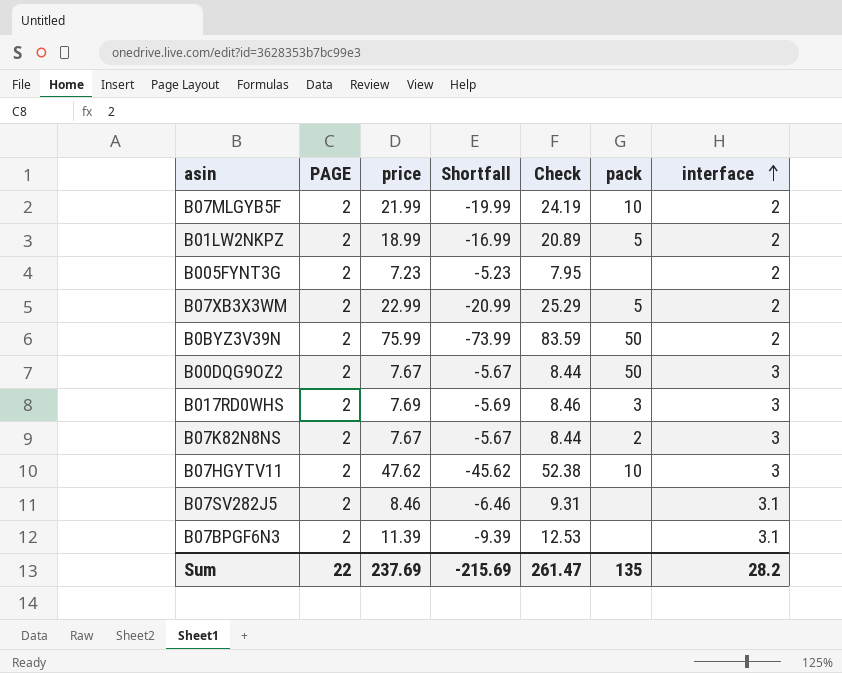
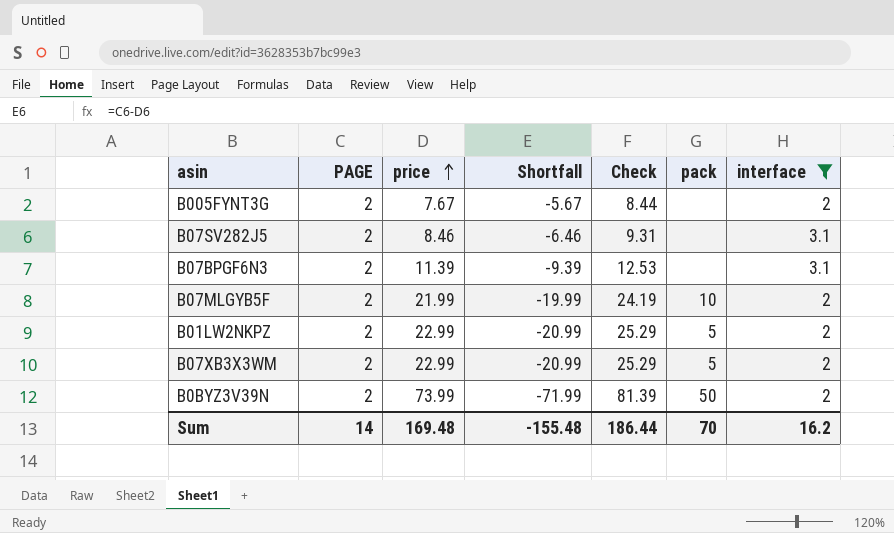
filter: none -> interface != 3
row order: interface ascending -> price ascending
B005FYNT3G | price: 7.23 -> 7.67
B005FYNT3G | Shortfall: -5.23 -> -5.67
B005FYNT3G | Check: 7.95 -> 8.44
B01LW2NKPZ | price: 18.99 -> 22.99
B01LW2NKPZ | Shortfall: -16.99 -> -20.99
B01LW2NKPZ | Check: 20.89 -> 25.29
B0BYZ3V39N | price: 75.99 -> 73.99
B0BYZ3V39N | Shortfall: -73.99 -> -71.99
B0BYZ3V39N | Check: 83.59 -> 81.39
Sum | PAGE: 22 -> 14
Sum | price: 237.69 -> 169.48
Sum | Shortfall: -215.69 -> -155.48
Sum | Check: 261.47 -> 186.44
Sum | pack: 135 -> 70
Sum | interface: 28.2 -> 16.2

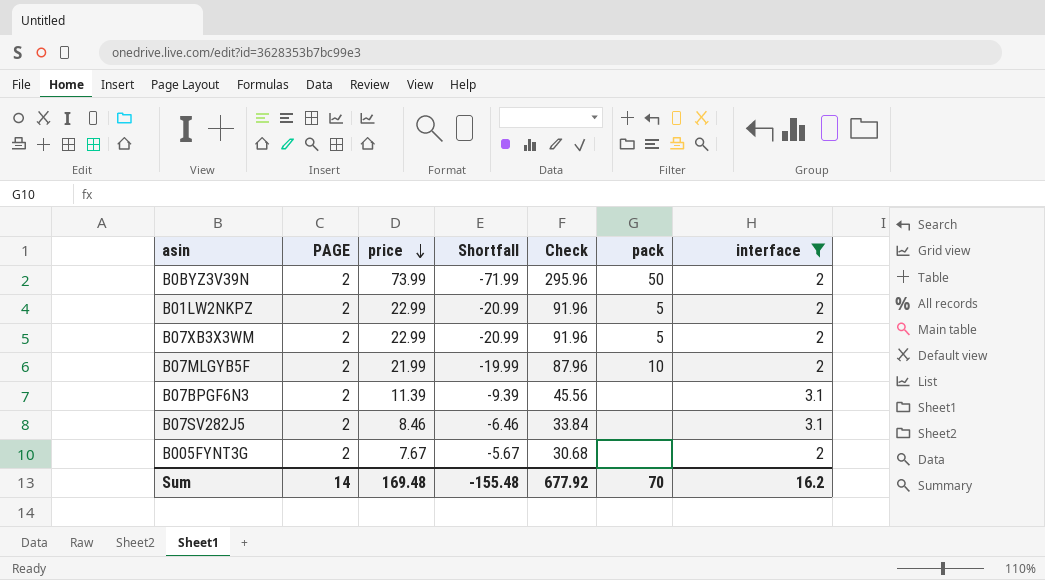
row order: price ascending -> price descending
column Check | formula: [price] * 1.1 -> [price] * 4
Sum | Check: 186.44 -> 677.92

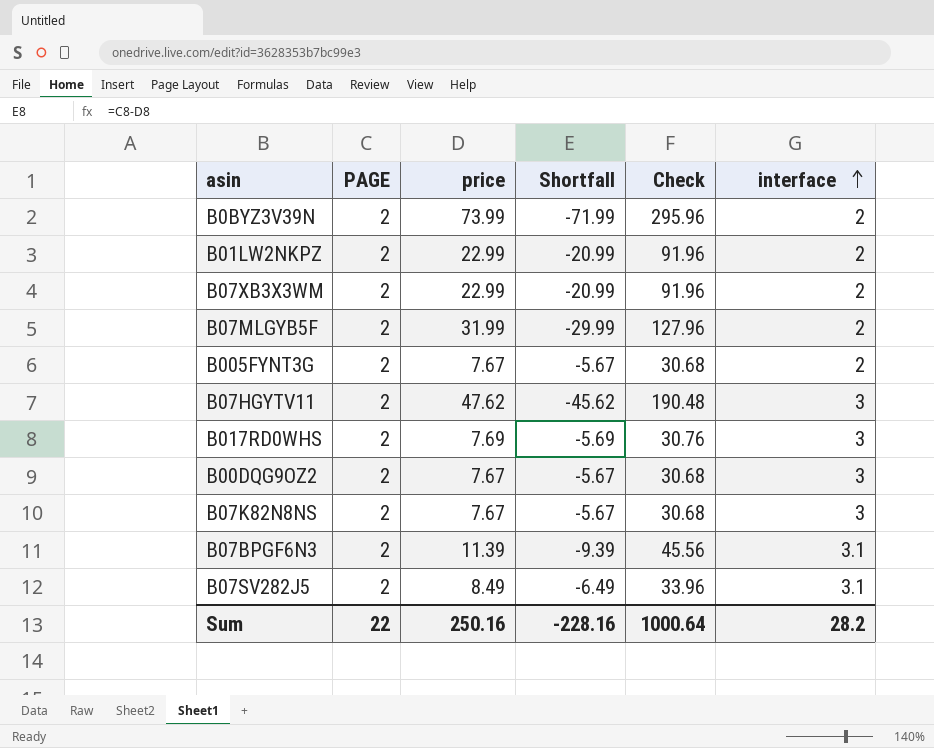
filter: interface != 3 -> none
row order: price descending -> interface ascending
column pack | position: 6 -> none
B07MLGYB5F | price: 21.99 -> 31.99
B07MLGYB5F | Shortfall: -19.99 -> -29.99
B07MLGYB5F | Check: 87.96 -> 127.96
B07SV282J5 | price: 8.46 -> 8.49
B07SV282J5 | Shortfall: -6.46 -> -6.49
B07SV282J5 | Check: 33.84 -> 33.96
Sum | PAGE: 14 -> 22
Sum | price: 169.48 -> 250.16
Sum | Shortfall: -155.48 -> -228.16
Sum | Check: 677.92 -> 1000.64
Sum | interface: 16.2 -> 28.2

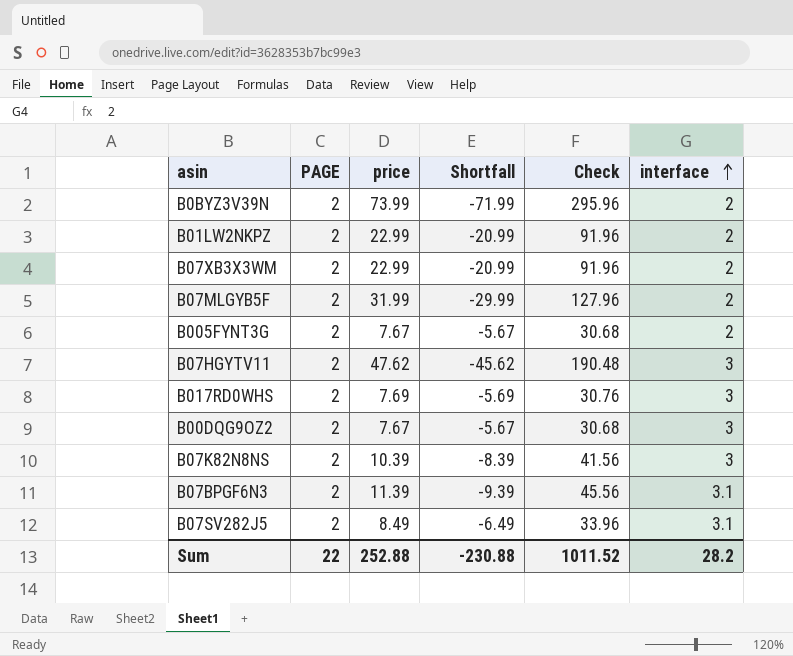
B07K82N8NS | price: 7.67 -> 10.39
B07K82N8NS | Shortfall: -5.67 -> -8.39
B07K82N8NS | Check: 30.68 -> 41.56
Sum | price: 250.16 -> 252.88
Sum | Shortfall: -228.16 -> -230.88
Sum | Check: 1000.64 -> 1011.52

